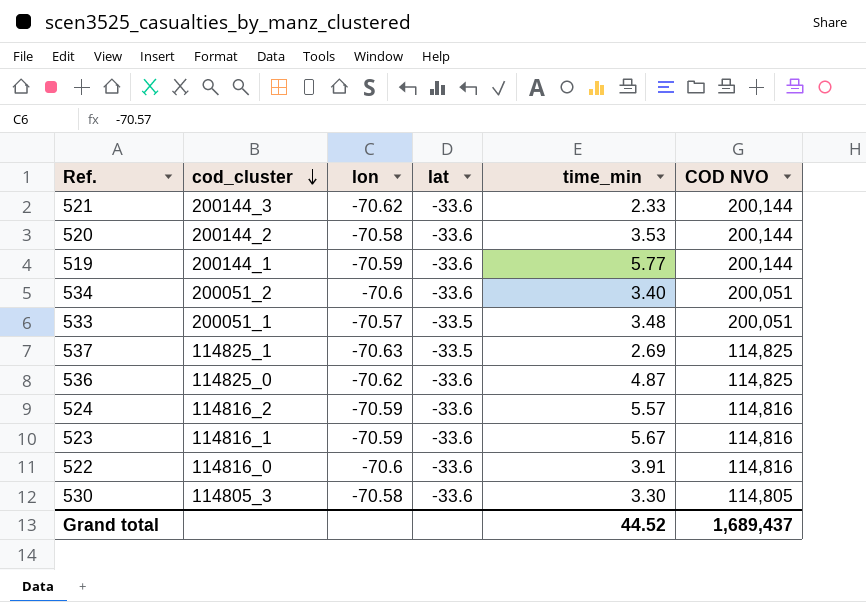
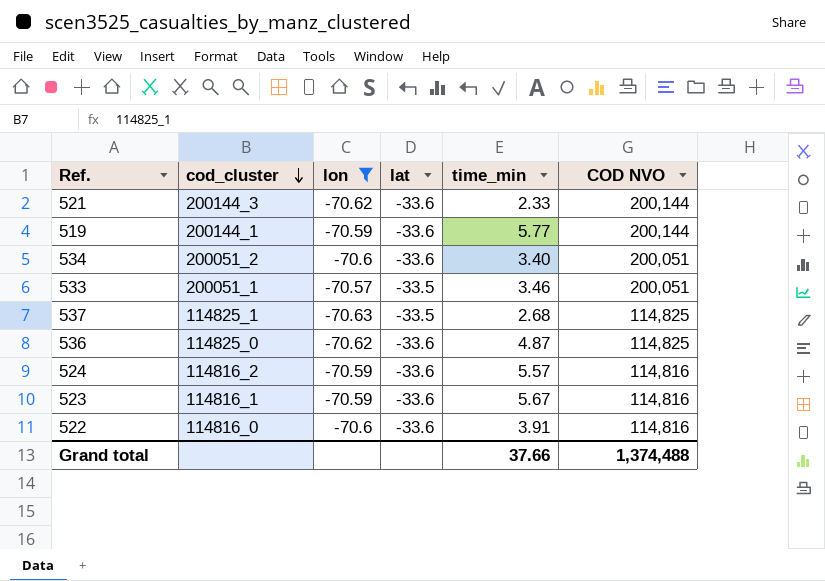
filter: none -> lon != -70.58
533 | time_min: 3.48 -> 3.46
537 | time_min: 2.69 -> 2.68
Grand total | time_min: 44.52 -> 37.66
Grand total | COD NVO: 1,689,437 -> 1,374,488

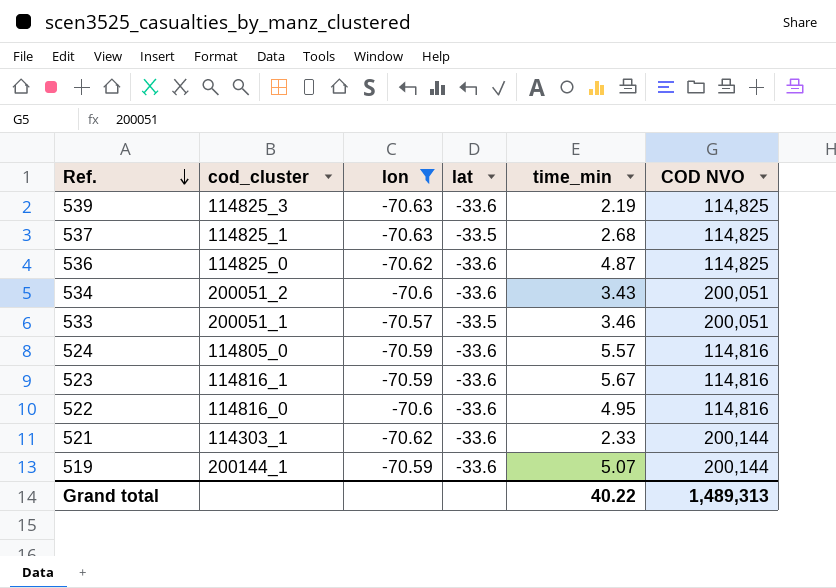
row order: cod_cluster descending -> Ref. descending
row 539: none -> 114825_3 | -70.63 | -33.6 | 2.19 | 114,825
534 | time_min: 3.40 -> 3.43
524 | cod_cluster: 114816_2 -> 114805_0
522 | time_min: 3.91 -> 4.95
521 | cod_cluster: 200144_3 -> 114303_1
519 | time_min: 5.77 -> 5.07
Grand total | time_min: 37.66 -> 40.22
Grand total | COD NVO: 1,374,488 -> 1,489,313

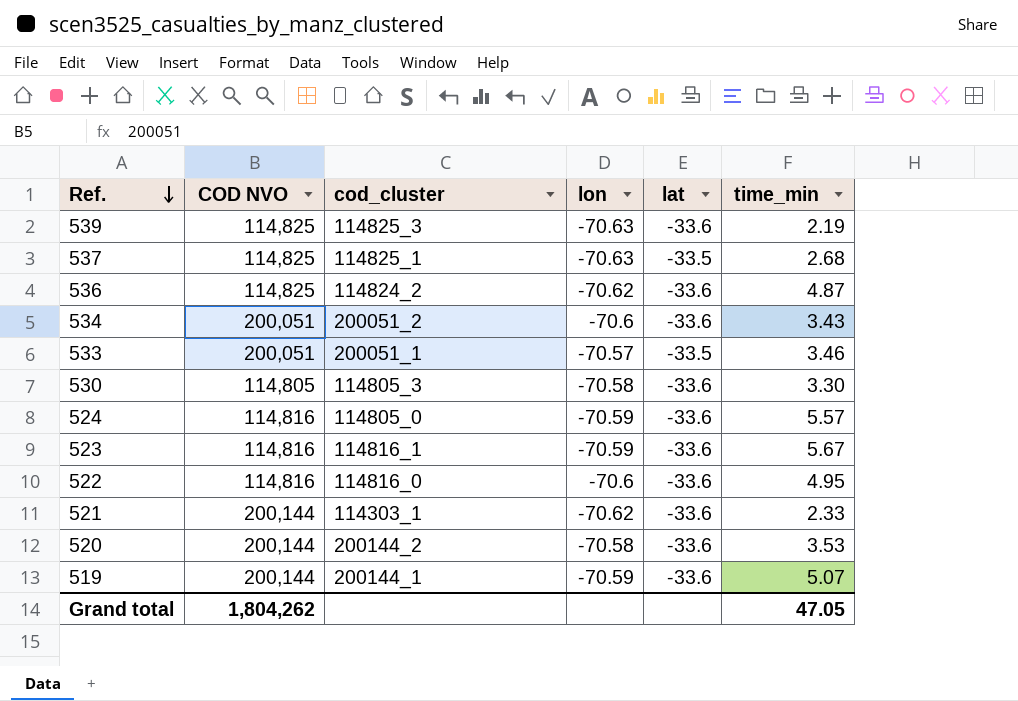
filter: lon != -70.58 -> none
column COD NVO | position: 6 -> 2
536 | cod_cluster: 114825_0 -> 114824_2
Grand total | COD NVO: 1,489,313 -> 1,804,262
Grand total | time_min: 40.22 -> 47.05

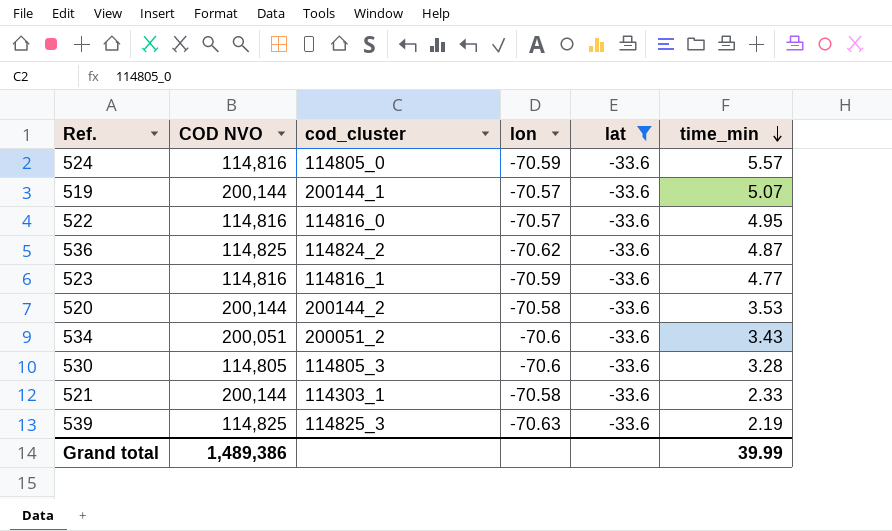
filter: none -> lat = -33.6
row order: Ref. descending -> time_min descending
519 | lon: -70.59 -> -70.57
522 | lon: -70.6 -> -70.57
523 | time_min: 5.67 -> 4.77
530 | lon: -70.58 -> -70.6
530 | time_min: 3.30 -> 3.28
521 | lon: -70.62 -> -70.58
Grand total | COD NVO: 1,804,262 -> 1,489,386
Grand total | time_min: 47.05 -> 39.99

